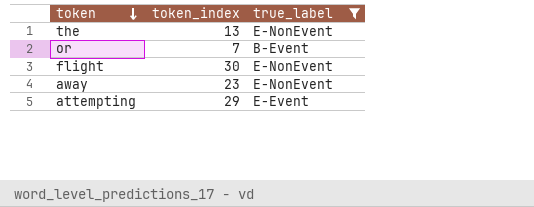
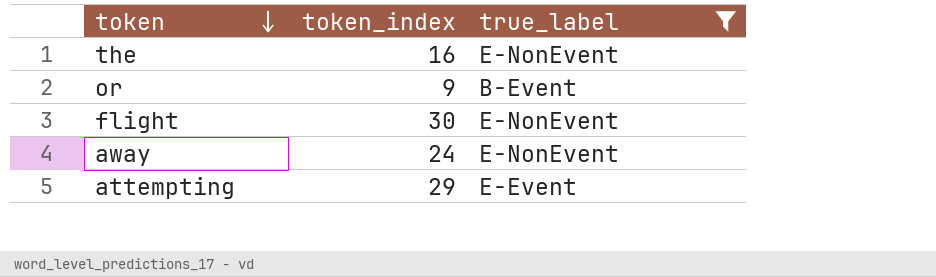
the | token_index: 13 -> 16
or | token_index: 7 -> 9
away | token_index: 23 -> 24

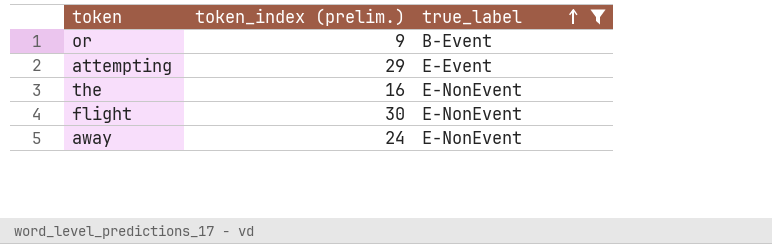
row order: token descending -> true_label ascending
column name: token_index -> token_index (prelim.)

